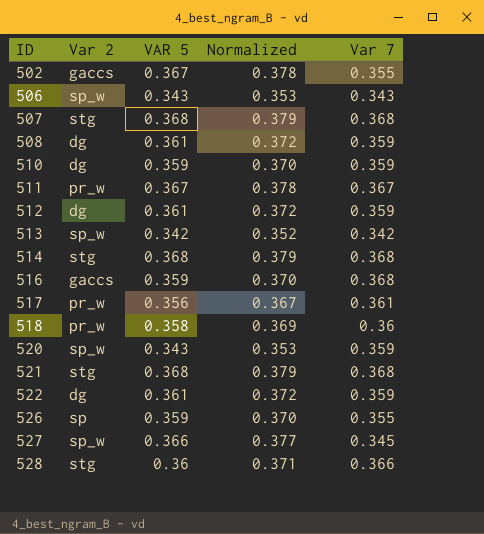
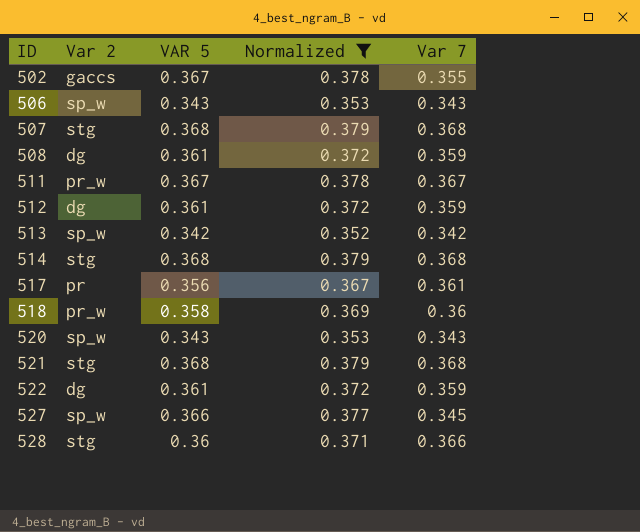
filter: none -> Normalized != 0.370
517 | Var 2: pr_w -> pr
520 | Var 7: 0.359 -> 0.343

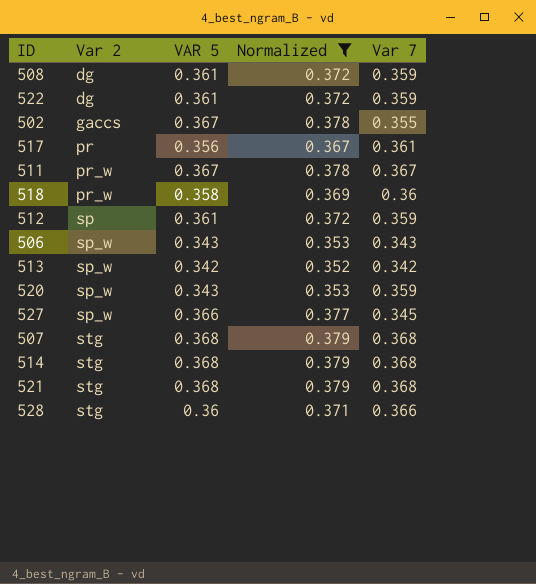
row order: ID ascending -> Var 2 ascending
512 | Var 2: dg -> sp
520 | Var 7: 0.343 -> 0.359

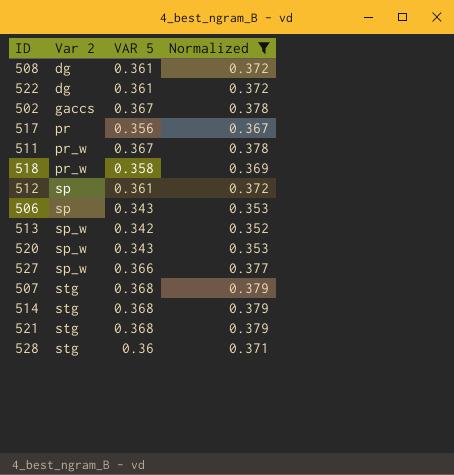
column Var 7 | position: 5 -> none
506 | Var 2: sp_w -> sp

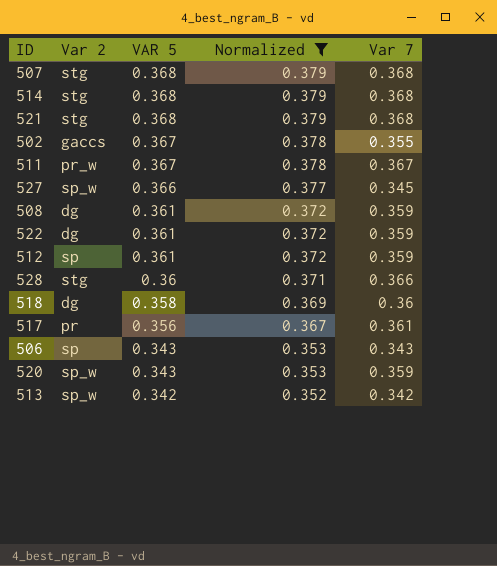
row order: Var 2 ascending -> VAR 5 descending
column Var 7 | position: none -> 5
518 | Var 2: pr_w -> dg

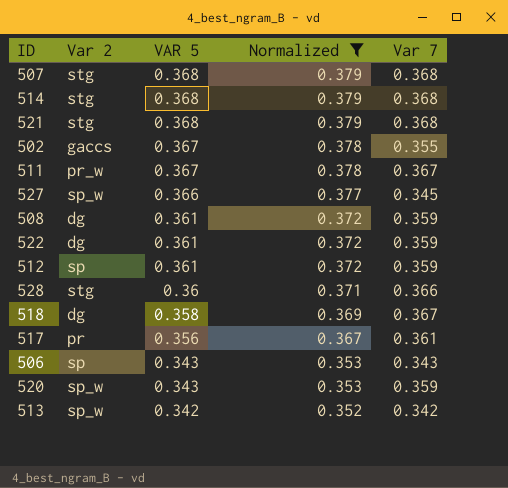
518 | Var 7: 0.36 -> 0.367

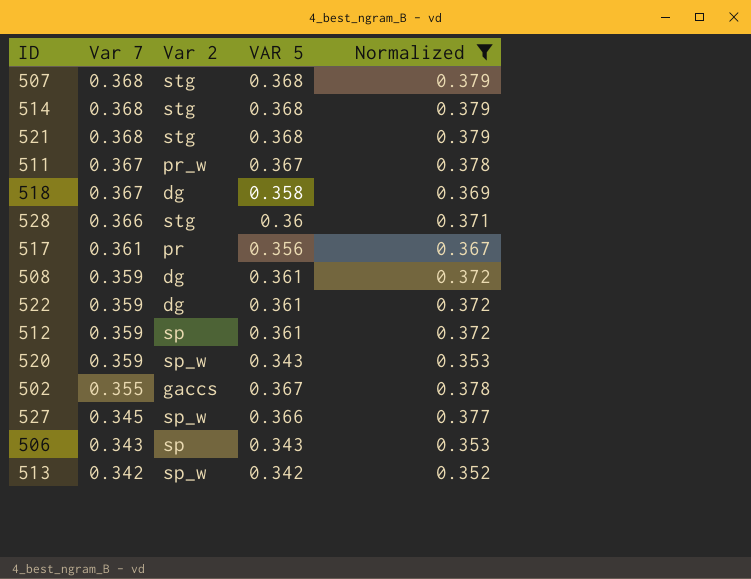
row order: VAR 5 descending -> Var 7 descending
column Var 7 | position: 5 -> 2

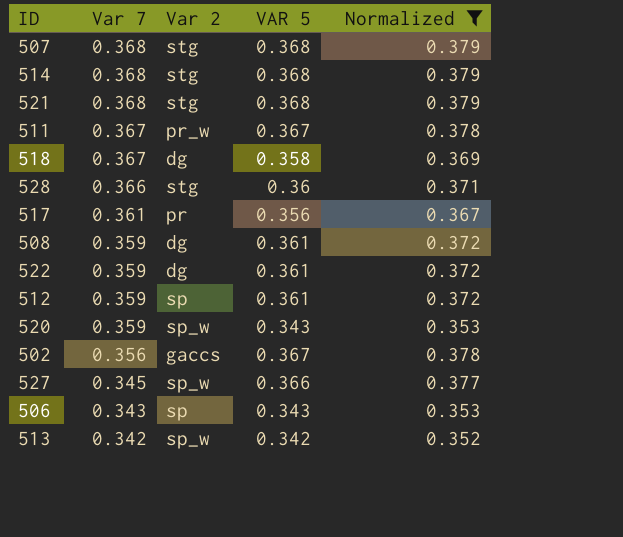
502 | Var 7: 0.355 -> 0.356

